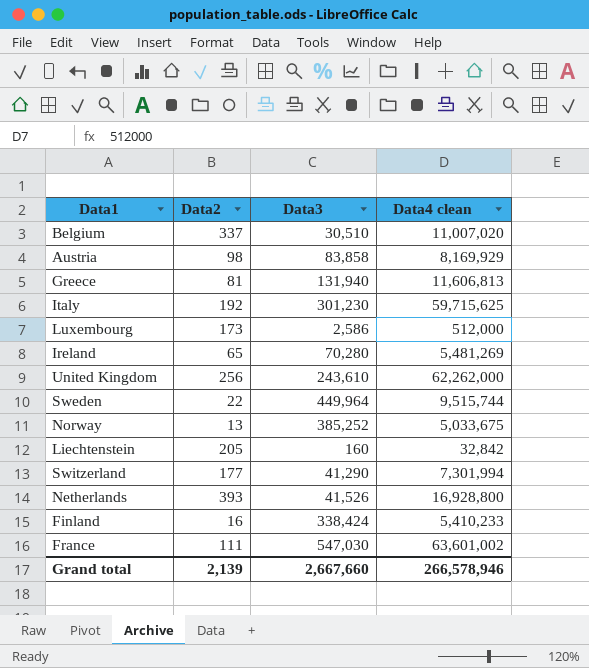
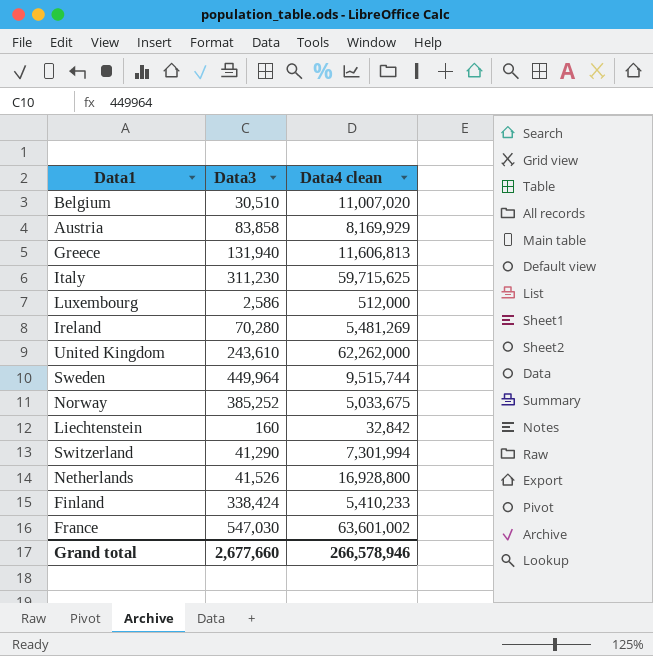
column Data2 | position: 2 -> none
Italy | Data3: 301,230 -> 311,230
Grand total | Data3: 2,667,660 -> 2,677,660

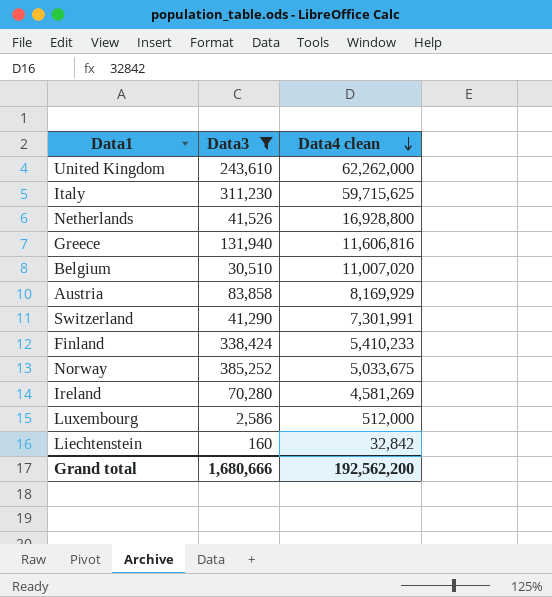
filter: none -> Data3 <= 385,252
row order: none -> Data4 clean descending
Greece | Data4 clean: 11,606,813 -> 11,606,816
Switzerland | Data4 clean: 7,301,994 -> 7,301,991
Ireland | Data4 clean: 5,481,269 -> 4,581,269
Grand total | Data3: 2,677,660 -> 1,680,666
Grand total | Data4 clean: 266,578,946 -> 192,562,200

